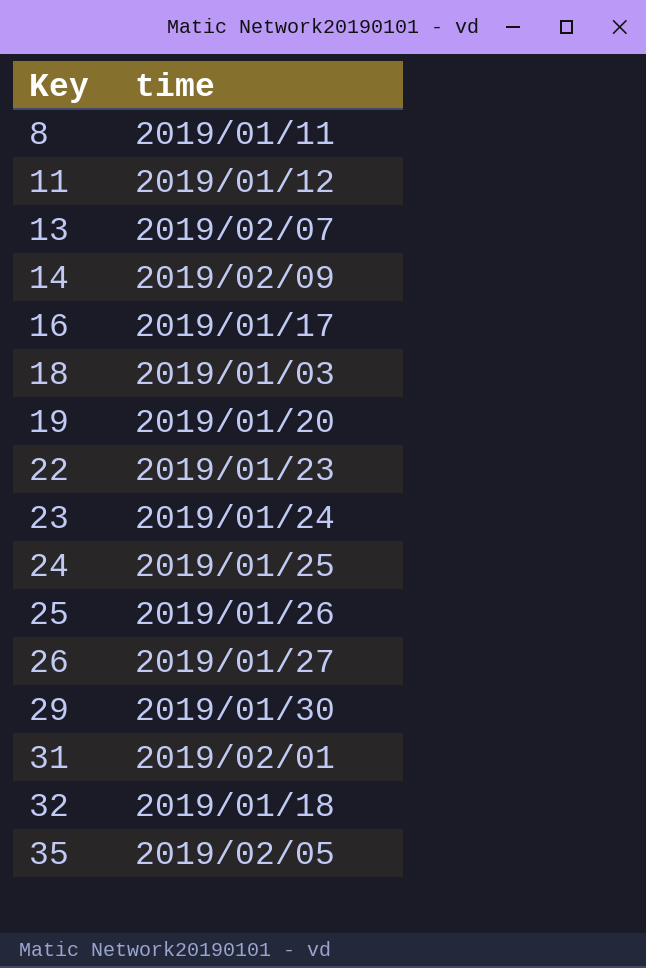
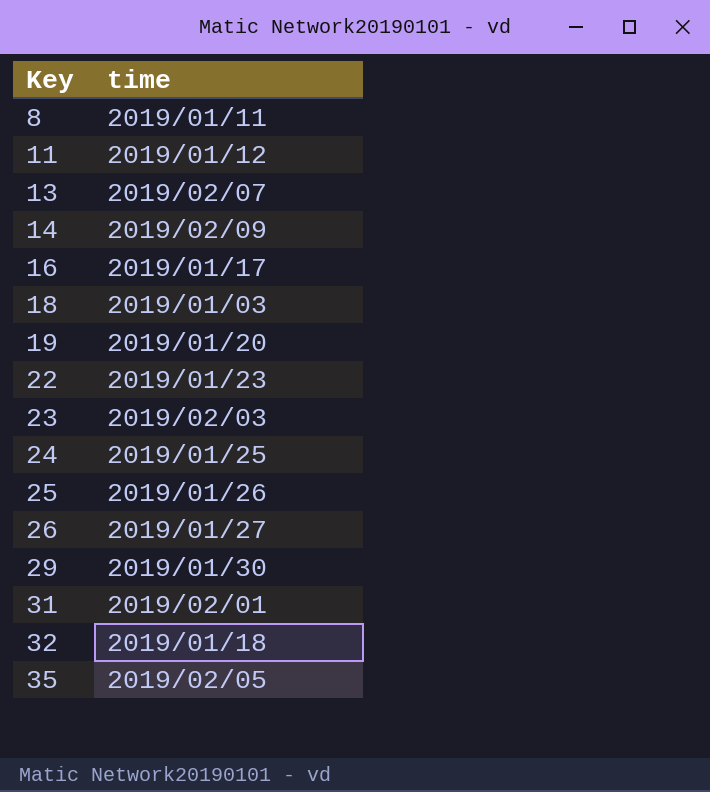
23 | time: 2019/01/24 -> 2019/02/03

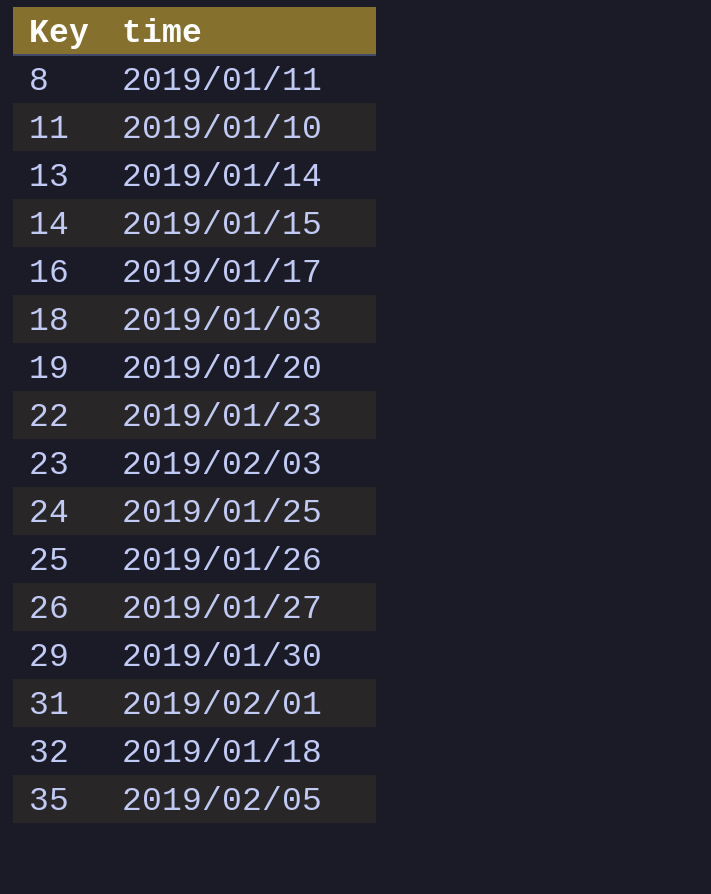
11 | time: 2019/01/12 -> 2019/01/10
13 | time: 2019/02/07 -> 2019/01/14
14 | time: 2019/02/09 -> 2019/01/15

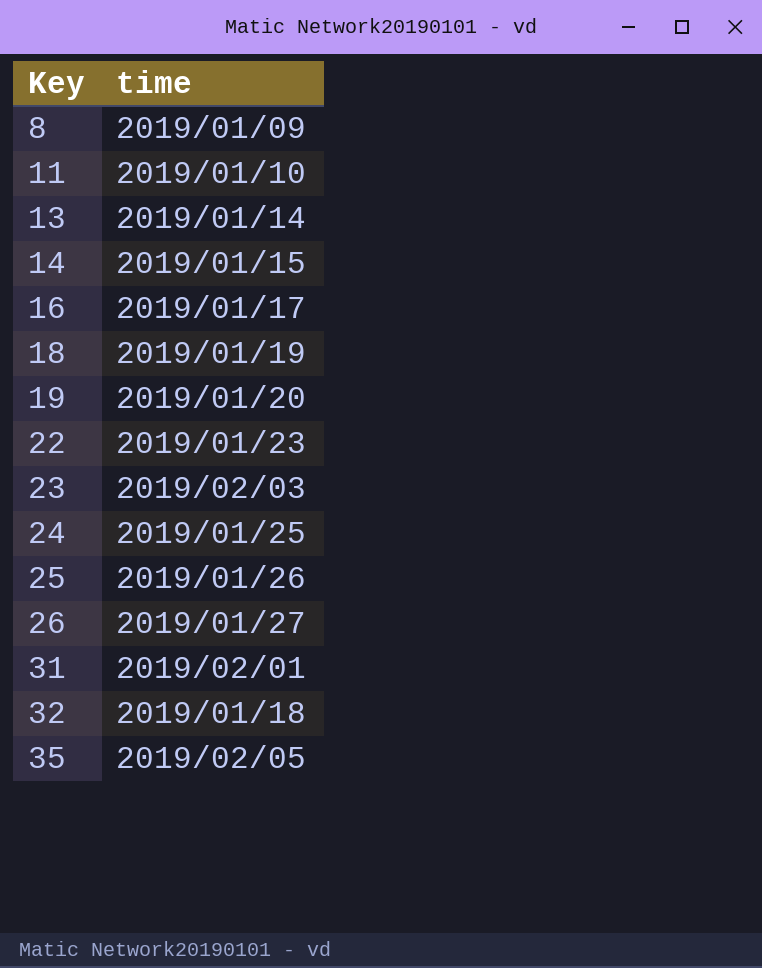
row 29: 2019/01/30 -> none
8 | time: 2019/01/11 -> 2019/01/09
18 | time: 2019/01/03 -> 2019/01/19

